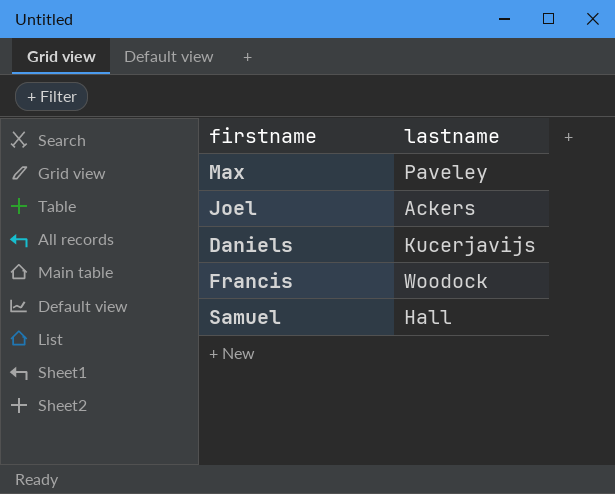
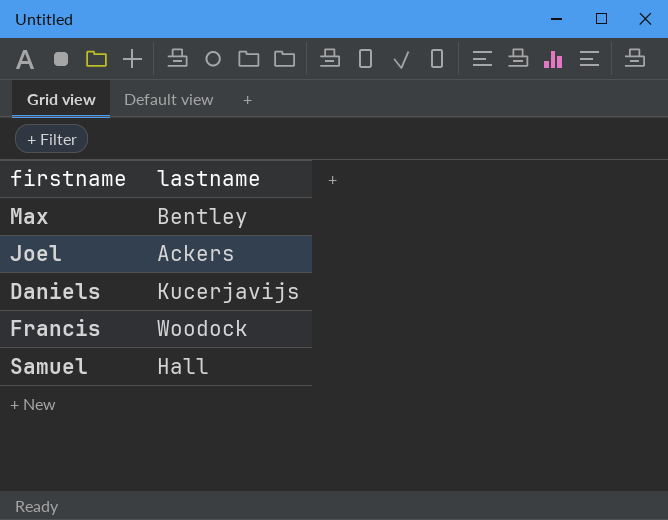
Max | lastname: Paveley -> Bentley

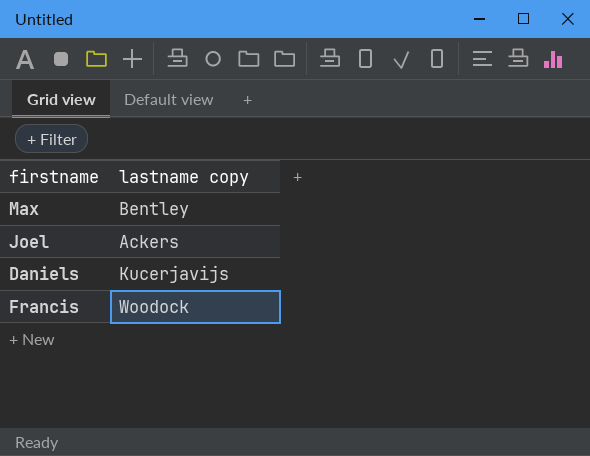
column name: lastname -> lastname copy
row Samuel: Hall -> none

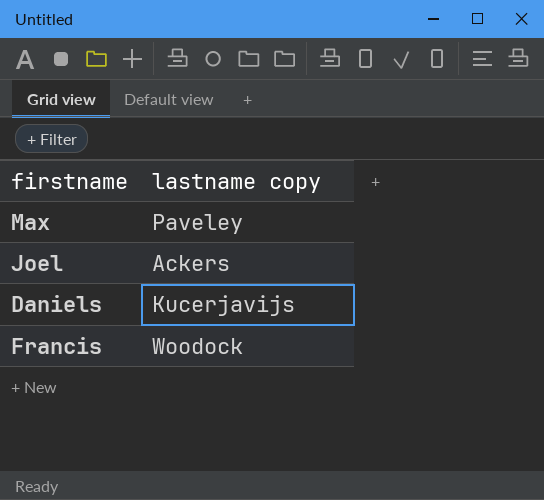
Max | lastname copy: Bentley -> Paveley

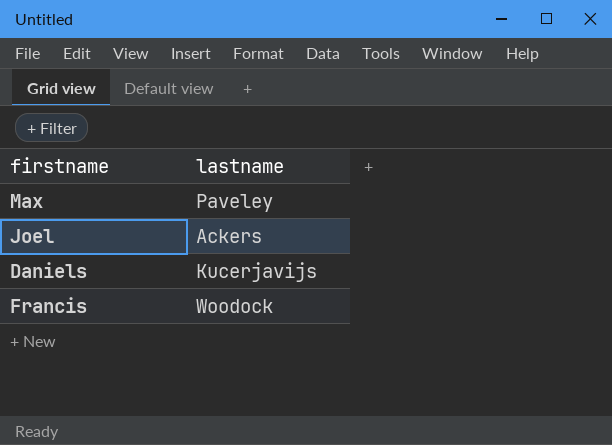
column name: lastname copy -> lastname

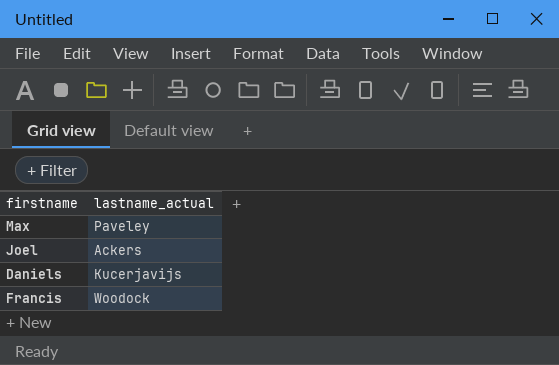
column name: lastname -> lastname_actual

